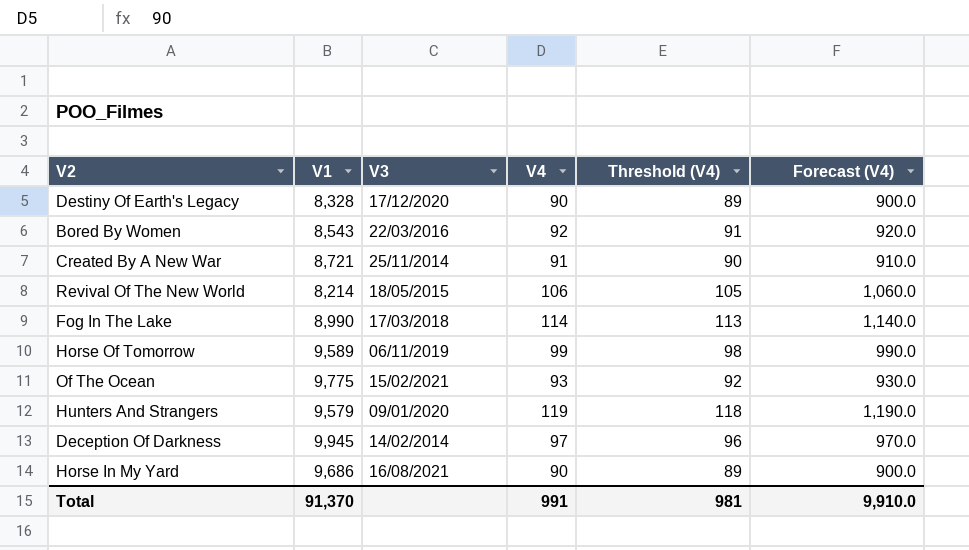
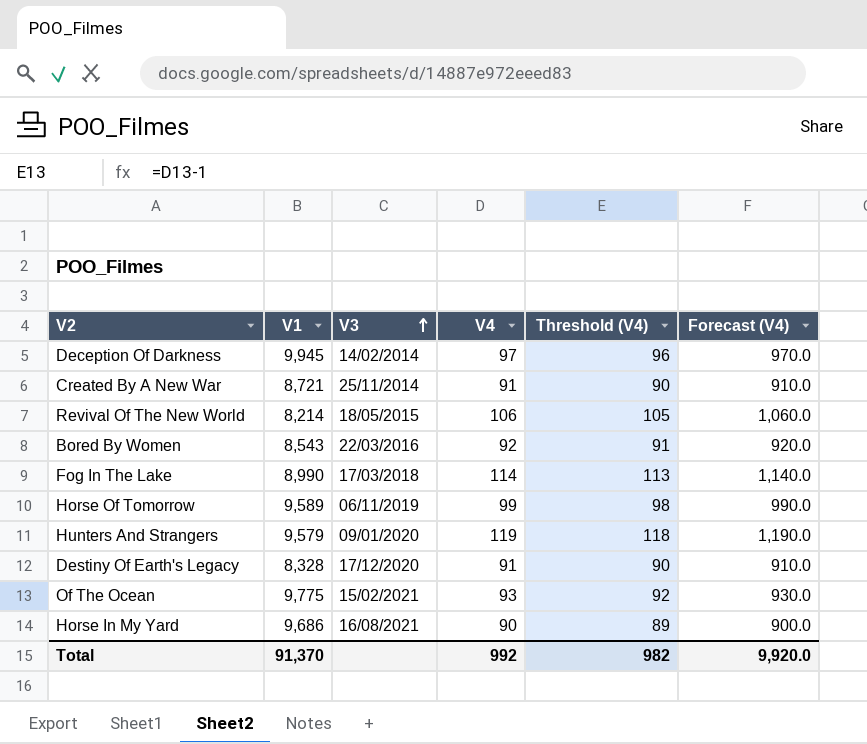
row order: none -> V3 ascending
Destiny Of Earth's Legacy | V4: 90 -> 91
Destiny Of Earth's Legacy | Threshold (V4): 89 -> 90
Destiny Of Earth's Legacy | Forecast (V4): 900.0 -> 910.0
Total | V4: 991 -> 992
Total | Threshold (V4): 981 -> 982
Total | Forecast (V4): 9,910.0 -> 9,920.0

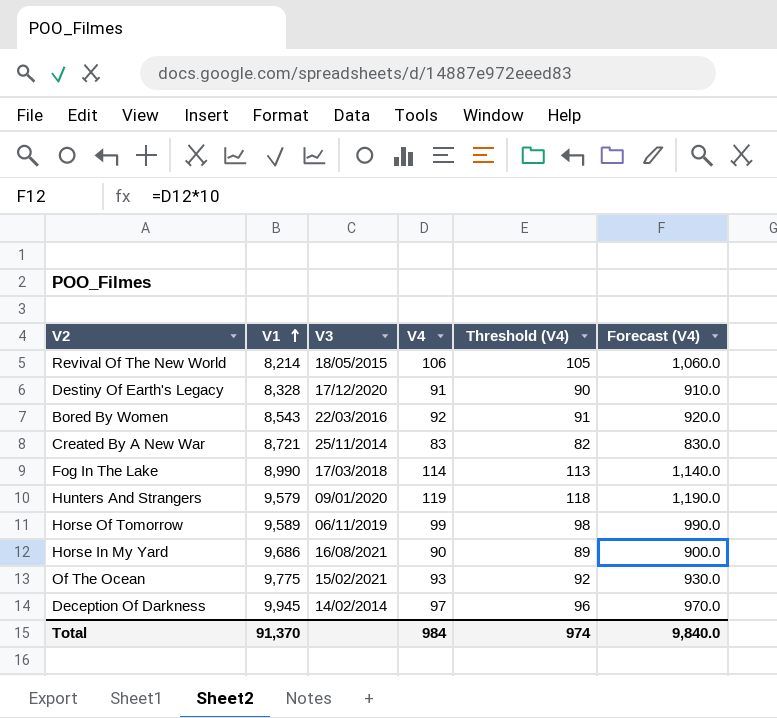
row order: V3 ascending -> V1 ascending
Created By A New War | V4: 91 -> 83
Created By A New War | Threshold (V4): 90 -> 82
Created By A New War | Forecast (V4): 910.0 -> 830.0
Total | V4: 992 -> 984
Total | Threshold (V4): 982 -> 974
Total | Forecast (V4): 9,920.0 -> 9,840.0

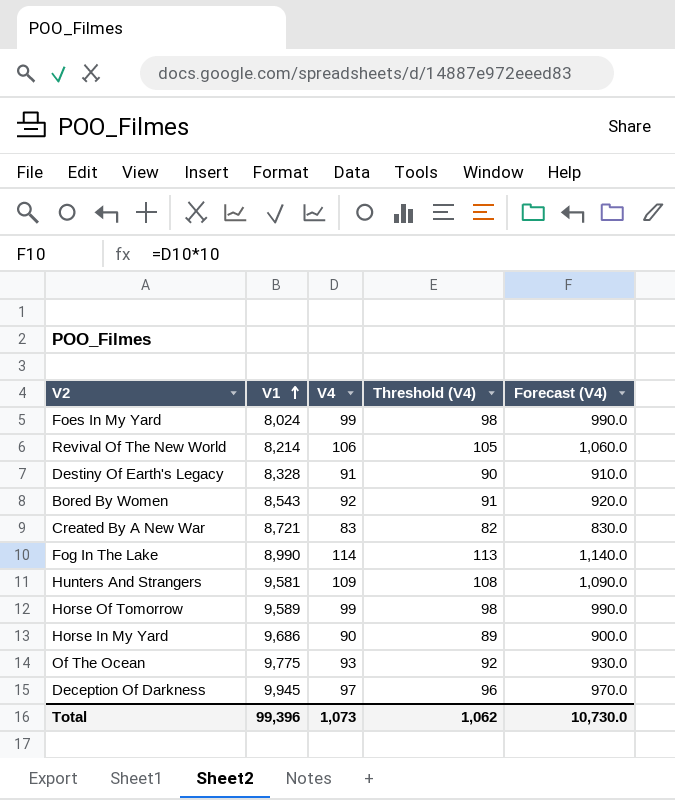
column V3 | position: 3 -> none
row Foes In My Yard: none -> 8,024 | 99 | 98 | 990.0
Hunters And Strangers | V1: 9,579 -> 9,581
Hunters And Strangers | V4: 119 -> 109
Hunters And Strangers | Threshold (V4): 118 -> 108
Hunters And Strangers | Forecast (V4): 1,190.0 -> 1,090.0
Total | V1: 91,370 -> 99,396
Total | V4: 984 -> 1,073
Total | Threshold (V4): 974 -> 1,062
Total | Forecast (V4): 9,840.0 -> 10,730.0

